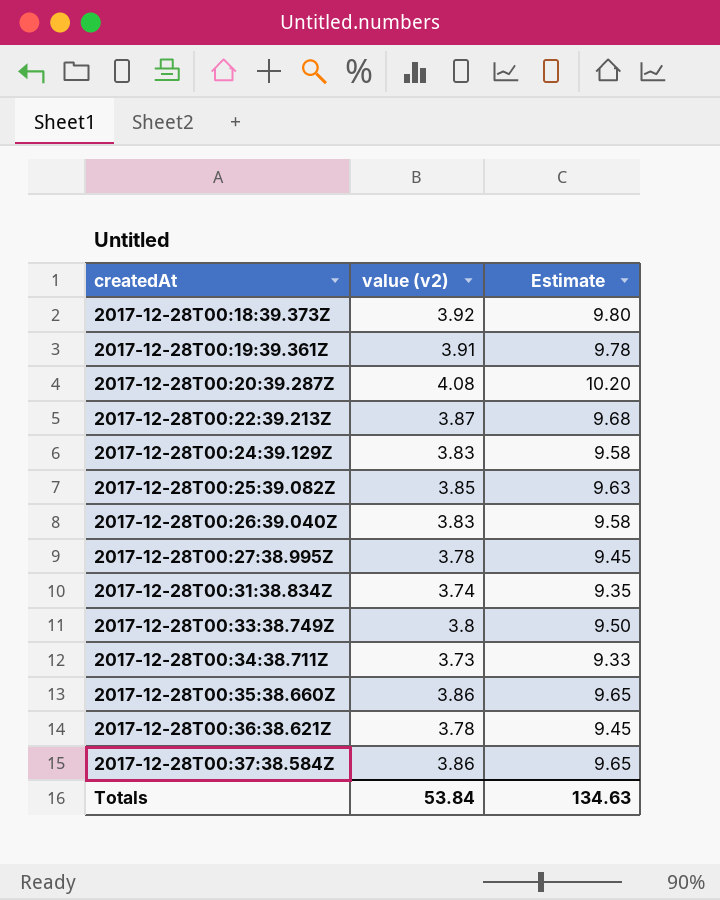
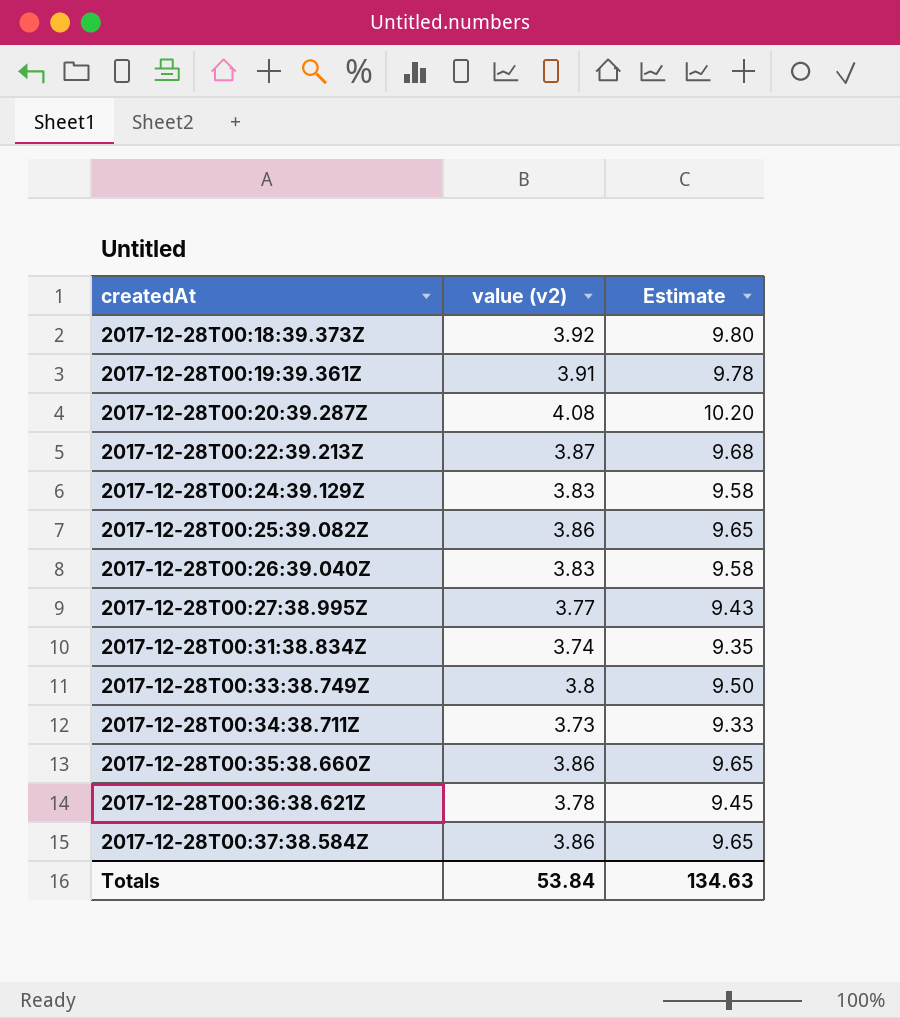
2017-12-28T00:25:39.082Z | value (v2): 3.85 -> 3.86
2017-12-28T00:25:39.082Z | Estimate: 9.63 -> 9.65
2017-12-28T00:27:38.995Z | value (v2): 3.78 -> 3.77
2017-12-28T00:27:38.995Z | Estimate: 9.45 -> 9.43

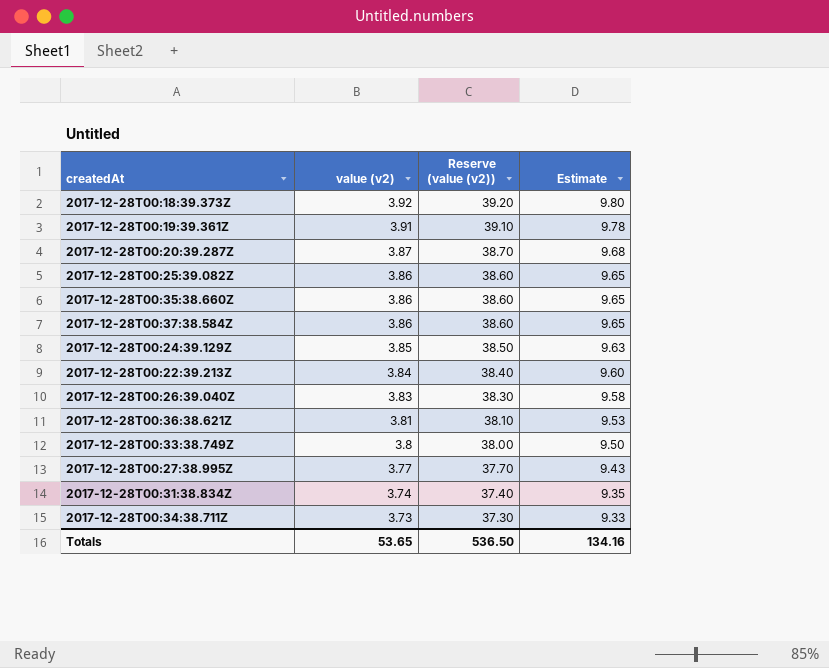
row order: createdAt ascending -> value (v2) descending
column Reserve (value (v2)) | formula: none -> [value (v2)] * 10
2017-12-28T00:20:39.287Z | value (v2): 4.08 -> 3.87
2017-12-28T00:20:39.287Z | Estimate: 10.20 -> 9.68
2017-12-28T00:24:39.129Z | value (v2): 3.83 -> 3.85
2017-12-28T00:24:39.129Z | Estimate: 9.58 -> 9.63
2017-12-28T00:22:39.213Z | value (v2): 3.87 -> 3.84
2017-12-28T00:22:39.213Z | Estimate: 9.68 -> 9.60
2017-12-28T00:36:38.621Z | value (v2): 3.78 -> 3.81
2017-12-28T00:36:38.621Z | Estimate: 9.45 -> 9.53
Totals | value (v2): 53.84 -> 53.65
Totals | Estimate: 134.63 -> 134.16

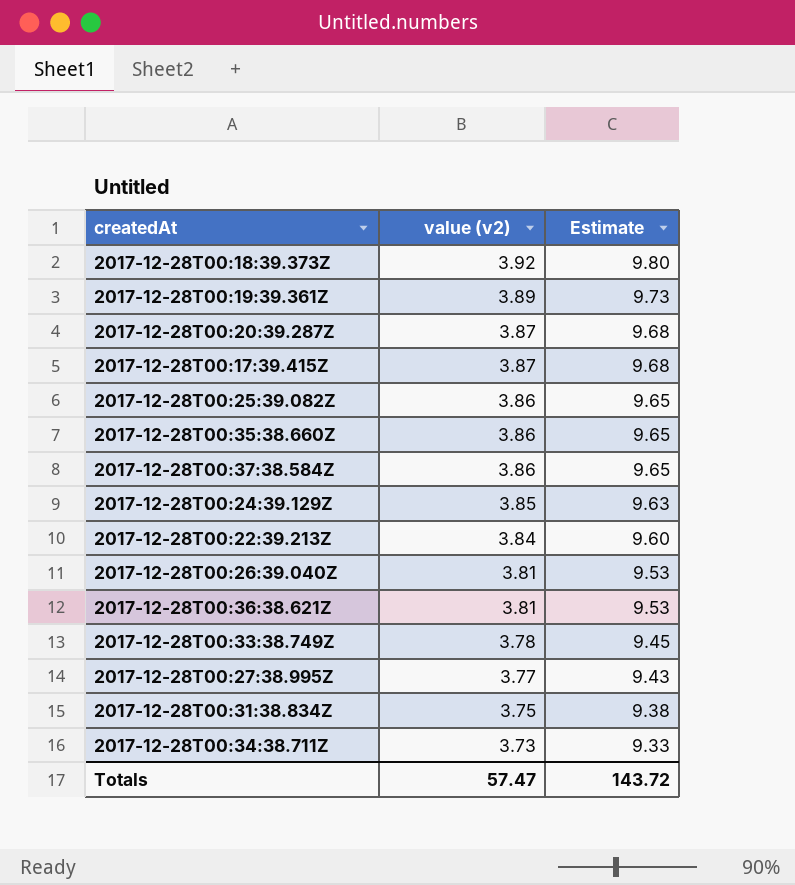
column Reserve (value (v2)) | formula: [value (v2)] * 10 -> none
2017-12-28T00:19:39.361Z | value (v2): 3.91 -> 3.89
2017-12-28T00:19:39.361Z | Estimate: 9.78 -> 9.73
row 2017-12-28T00:17:39.415Z: none -> 3.87 | 9.68
2017-12-28T00:26:39.040Z | value (v2): 3.83 -> 3.81
2017-12-28T00:26:39.040Z | Estimate: 9.58 -> 9.53
2017-12-28T00:33:38.749Z | value (v2): 3.8 -> 3.78
2017-12-28T00:33:38.749Z | Estimate: 9.50 -> 9.45
2017-12-28T00:31:38.834Z | value (v2): 3.74 -> 3.75
2017-12-28T00:31:38.834Z | Estimate: 9.35 -> 9.38
Totals | value (v2): 53.65 -> 57.47
Totals | Estimate: 134.16 -> 143.72

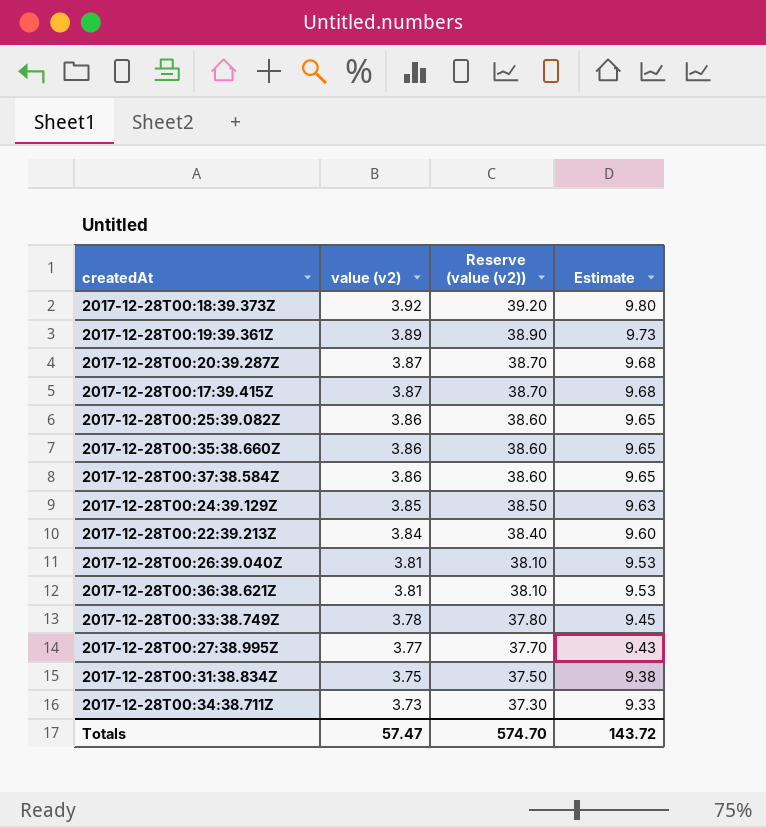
column Reserve (value (v2)) | formula: none -> [value (v2)] * 10

